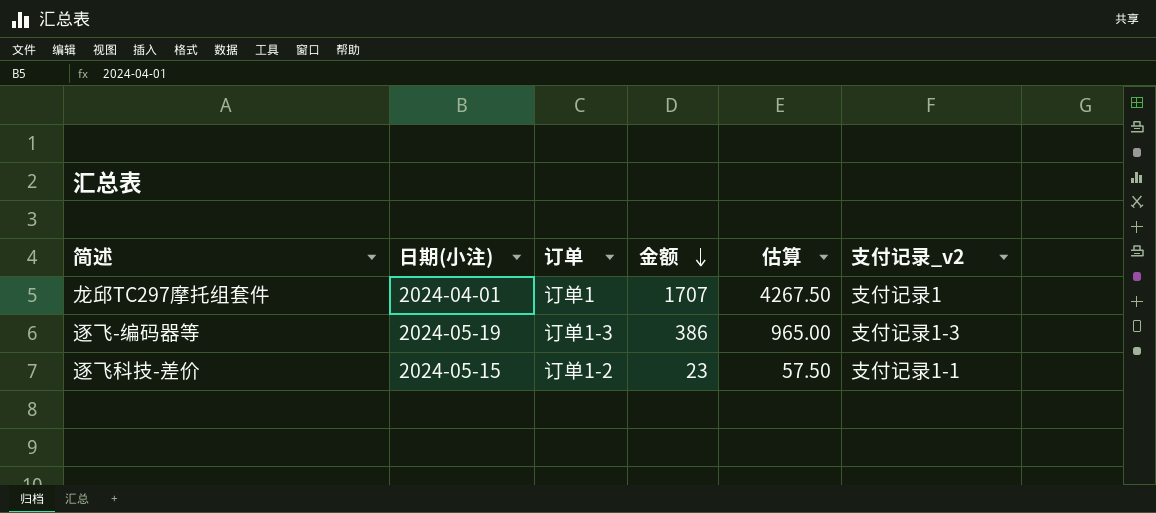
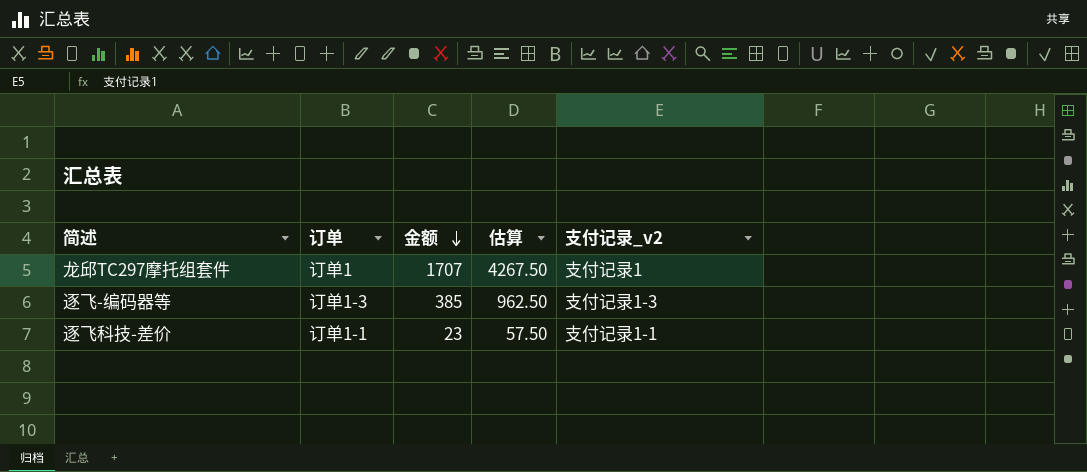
column 日期(小注) | position: 2 -> none
逐飞-编码器等 | 金额: 386 -> 385
逐飞-编码器等 | 估算: 965.00 -> 962.50
逐飞科技-差价 | 订单: 订单1-2 -> 订单1-1

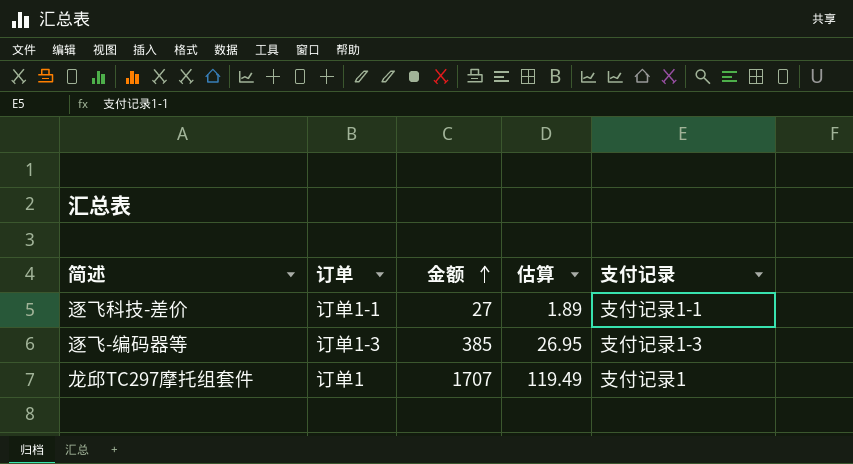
row order: 金额 descending -> 金额 ascending
column 估算 | formula: [金额] * 2.5 -> [金额] * 0.07
column name: 支付记录_v2 -> 支付记录
逐飞科技-差价 | 金额: 23 -> 27

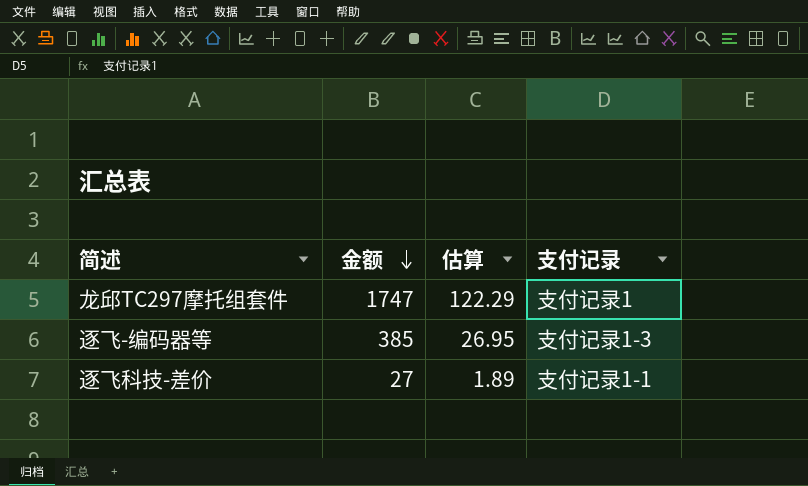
row order: 金额 ascending -> 金额 descending
column 订单 | position: 2 -> none
龙邱TC297摩托组套件 | 金额: 1707 -> 1747
龙邱TC297摩托组套件 | 估算: 119.49 -> 122.29

